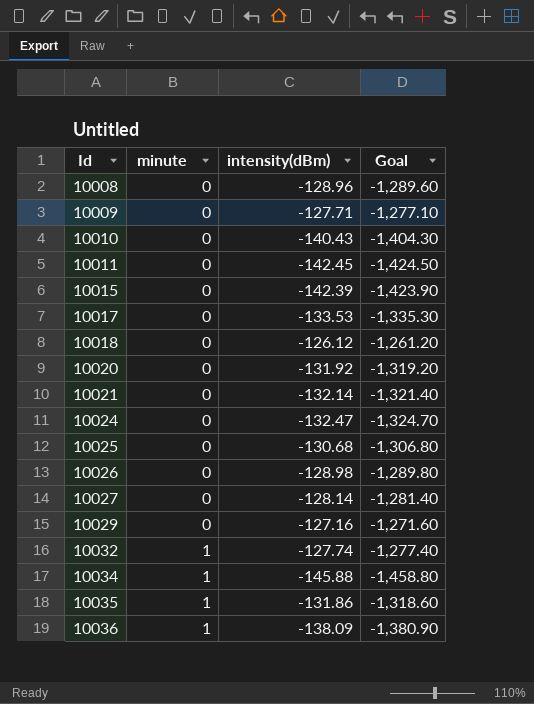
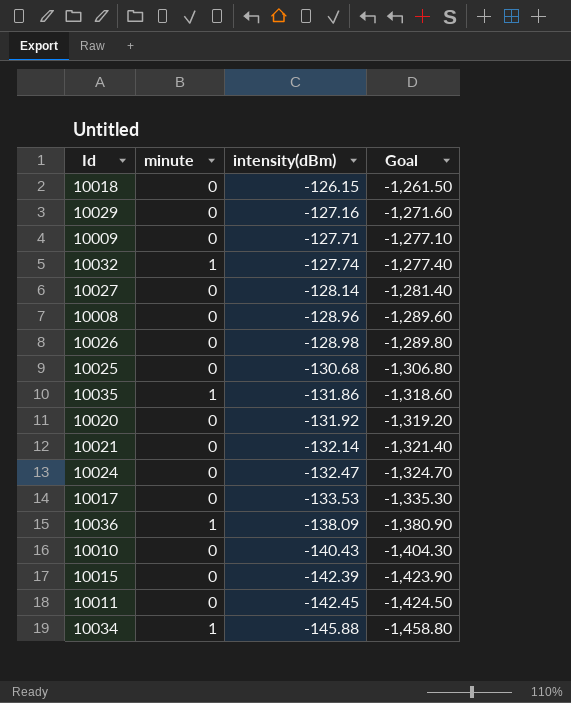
row order: Id ascending -> intensity(dBm) descending
10018 | intensity(dBm): -126.12 -> -126.15
10018 | Goal: -1,261.20 -> -1,261.50

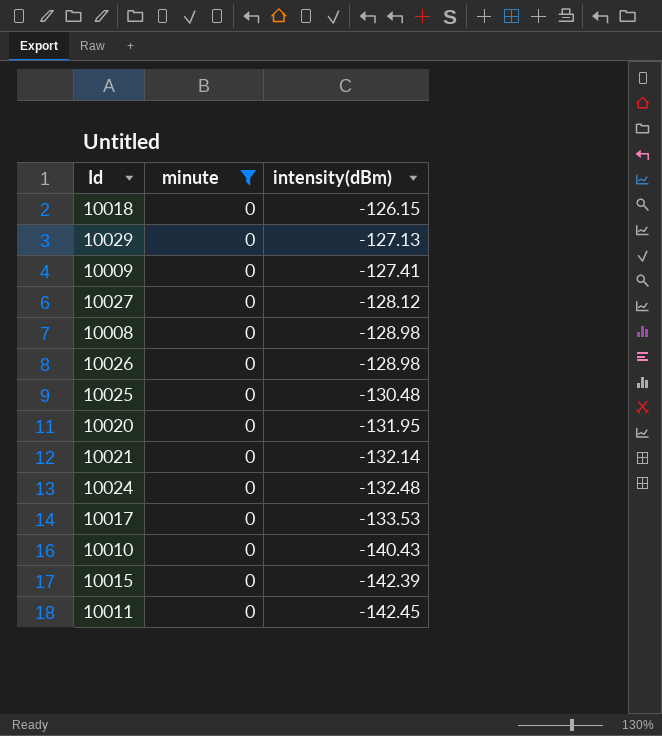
filter: none -> minute = 0
column Goal | formula: [intensity(dBm)] * 10 -> none
10029 | intensity(dBm): -127.16 -> -127.13
10009 | intensity(dBm): -127.71 -> -127.41
10027 | intensity(dBm): -128.14 -> -128.12
10008 | intensity(dBm): -128.96 -> -128.98
10025 | intensity(dBm): -130.68 -> -130.48
10020 | intensity(dBm): -131.92 -> -131.95
10024 | intensity(dBm): -132.47 -> -132.48

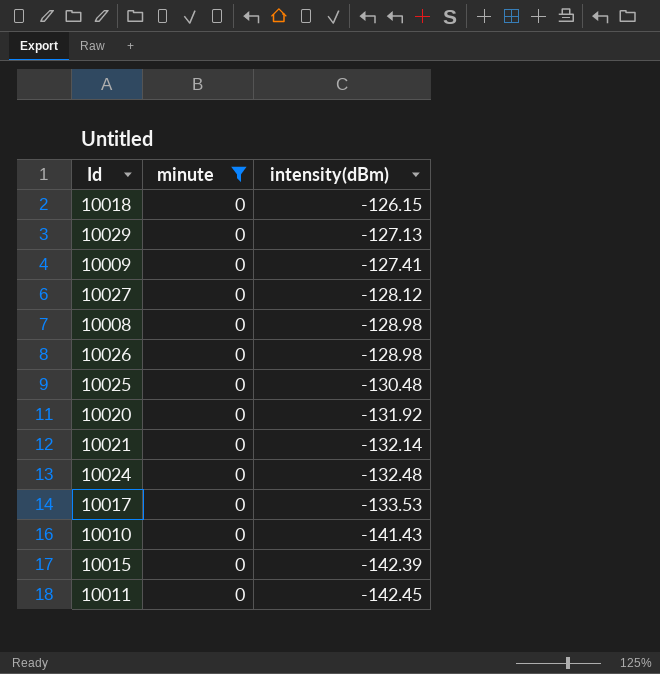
10020 | intensity(dBm): -131.95 -> -131.92
10010 | intensity(dBm): -140.43 -> -141.43

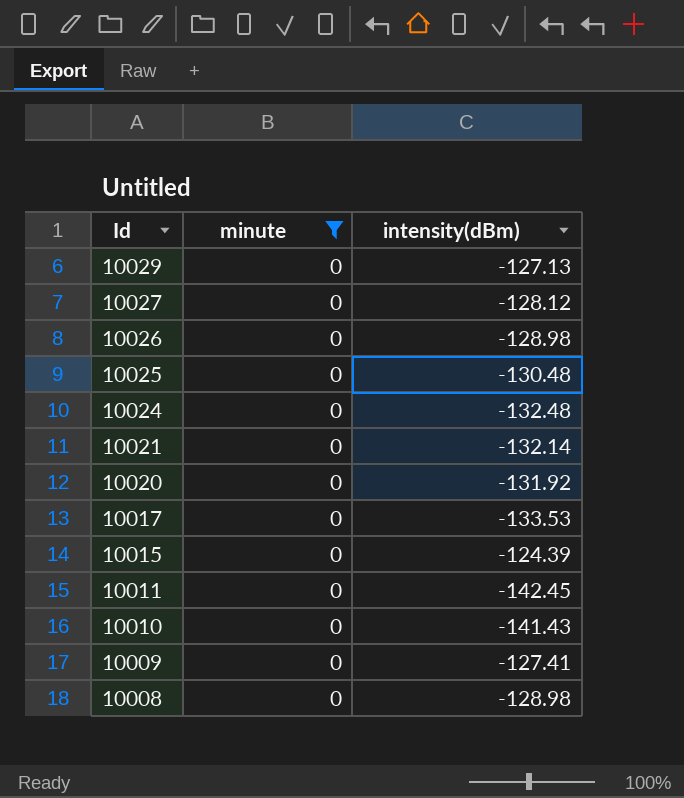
row order: intensity(dBm) descending -> Id descending
row 10018: 0 | -126.15 -> none
10015 | intensity(dBm): -142.39 -> -124.39

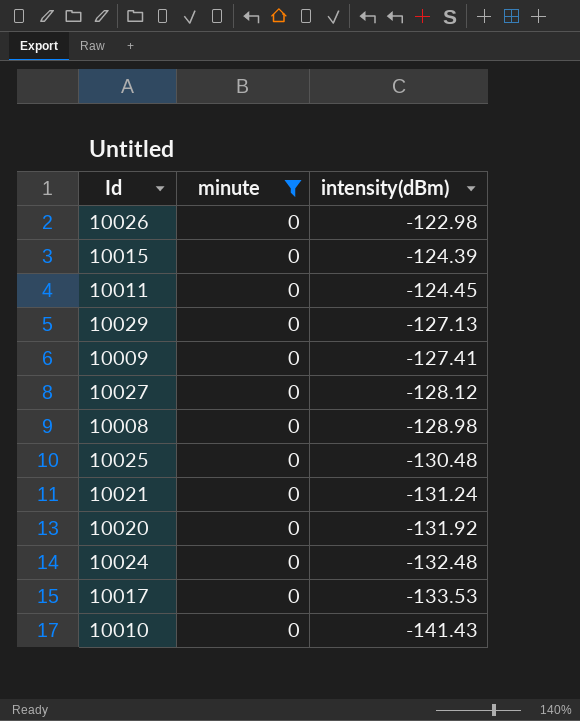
row order: Id descending -> intensity(dBm) descending
10026 | intensity(dBm): -128.98 -> -122.98
10011 | intensity(dBm): -142.45 -> -124.45
10021 | intensity(dBm): -132.14 -> -131.24

